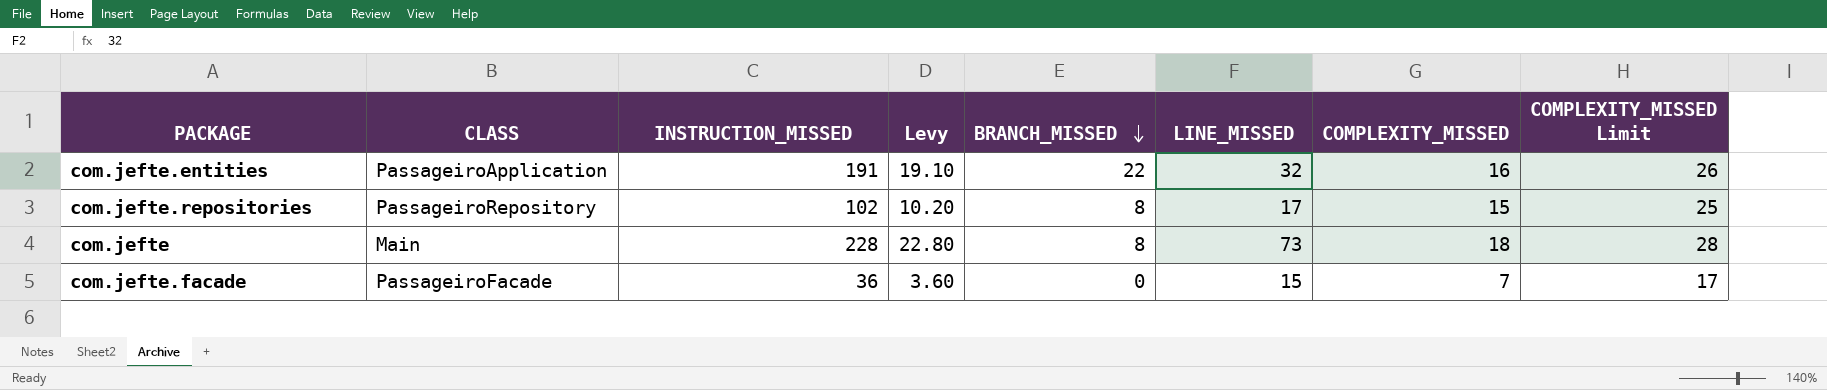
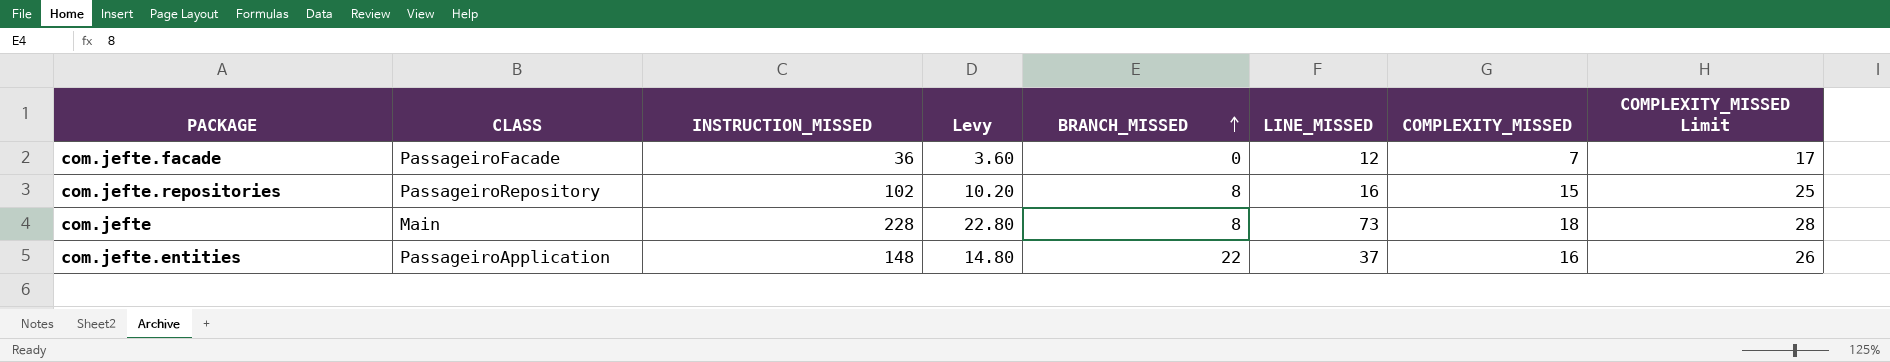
row order: BRANCH_MISSED descending -> BRANCH_MISSED ascending
com.jefte.facade | LINE_MISSED: 15 -> 12
com.jefte.repositories | LINE_MISSED: 17 -> 16
com.jefte.entities | INSTRUCTION_MISSED: 191 -> 148
com.jefte.entities | Levy: 19.10 -> 14.80
com.jefte.entities | LINE_MISSED: 32 -> 37

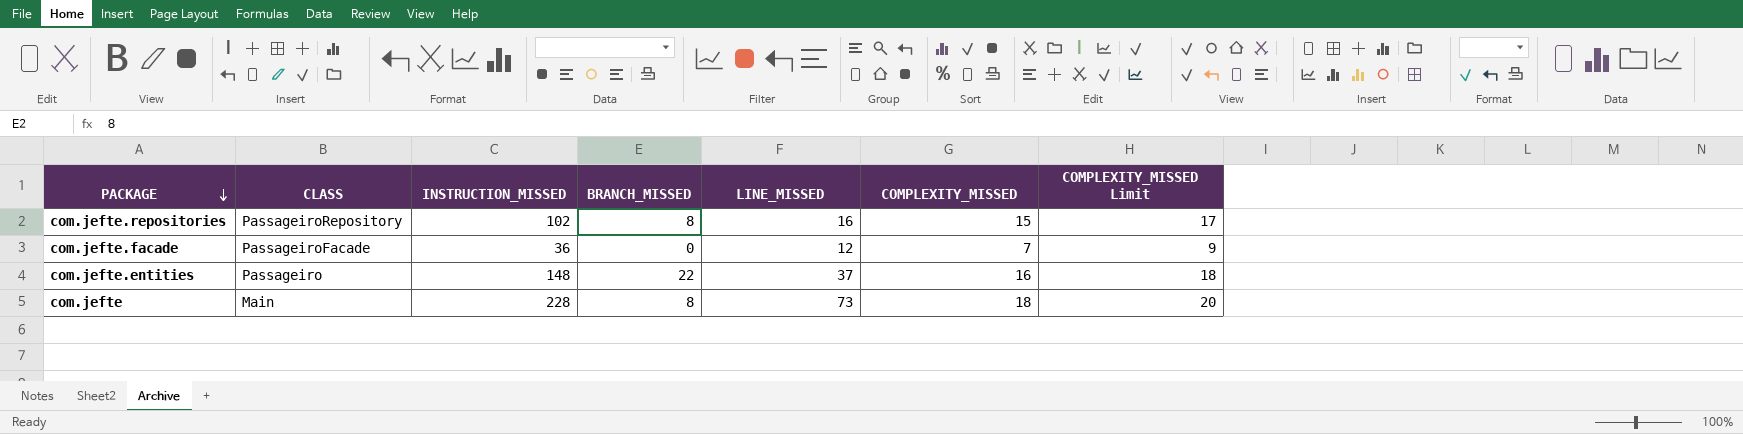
row order: BRANCH_MISSED ascending -> PACKAGE descending
column Levy | formula: [INSTRUCTION_MISSED] * 0.1 -> none
column COMPLEXITY_MISSED Limit | formula: [COMPLEXITY_MISSED] + 10 -> [COMPLEXITY_MISSED] + 2
com.jefte.entities | CLASS: PassageiroApplication -> Passageiro

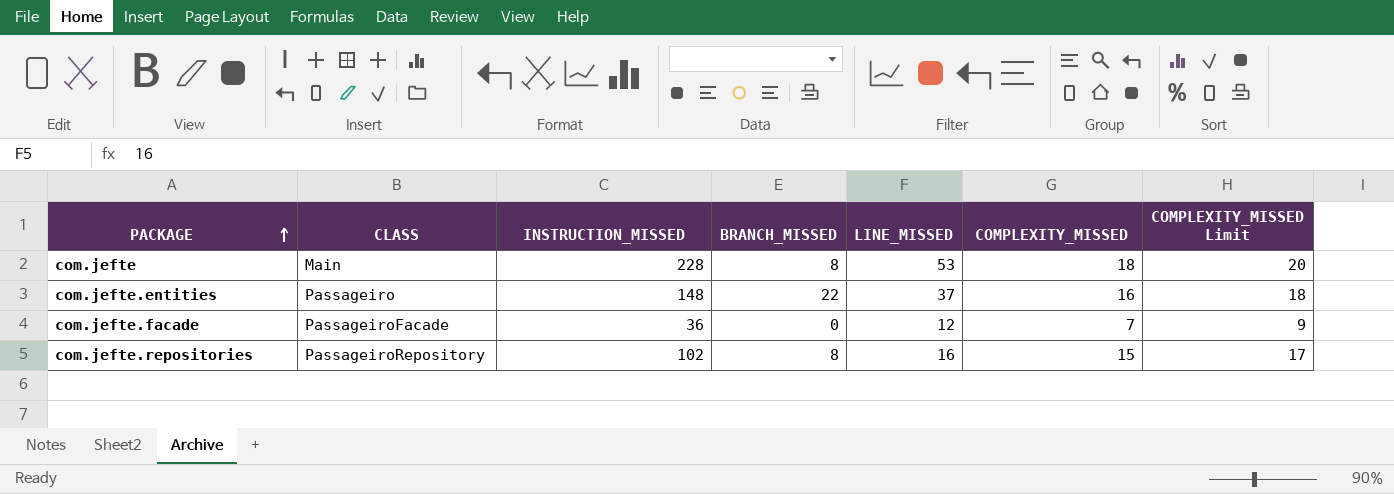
row order: PACKAGE descending -> PACKAGE ascending
com.jefte | LINE_MISSED: 73 -> 53

